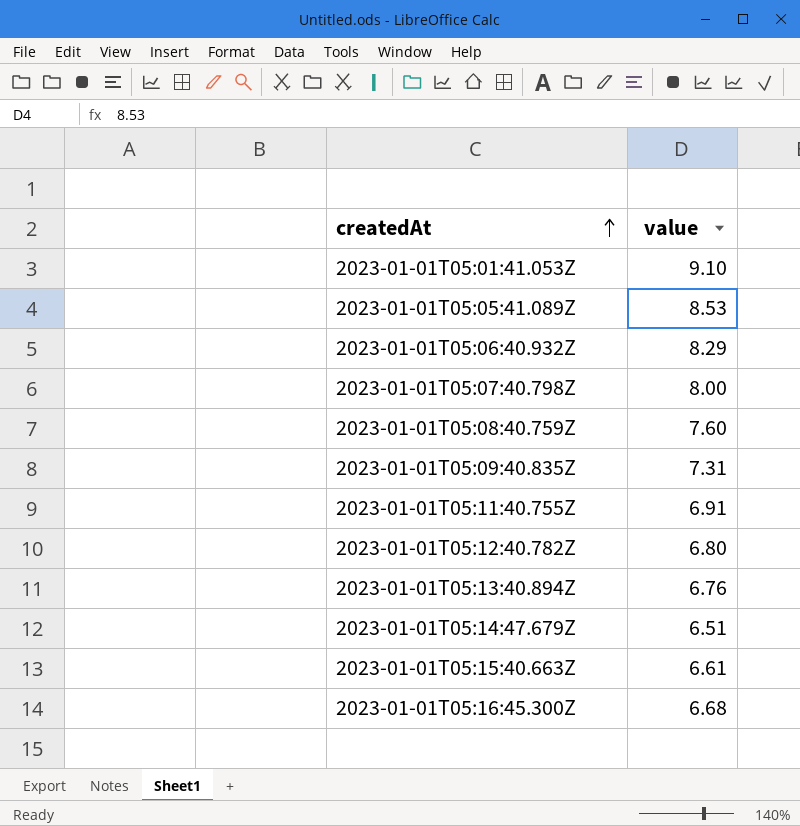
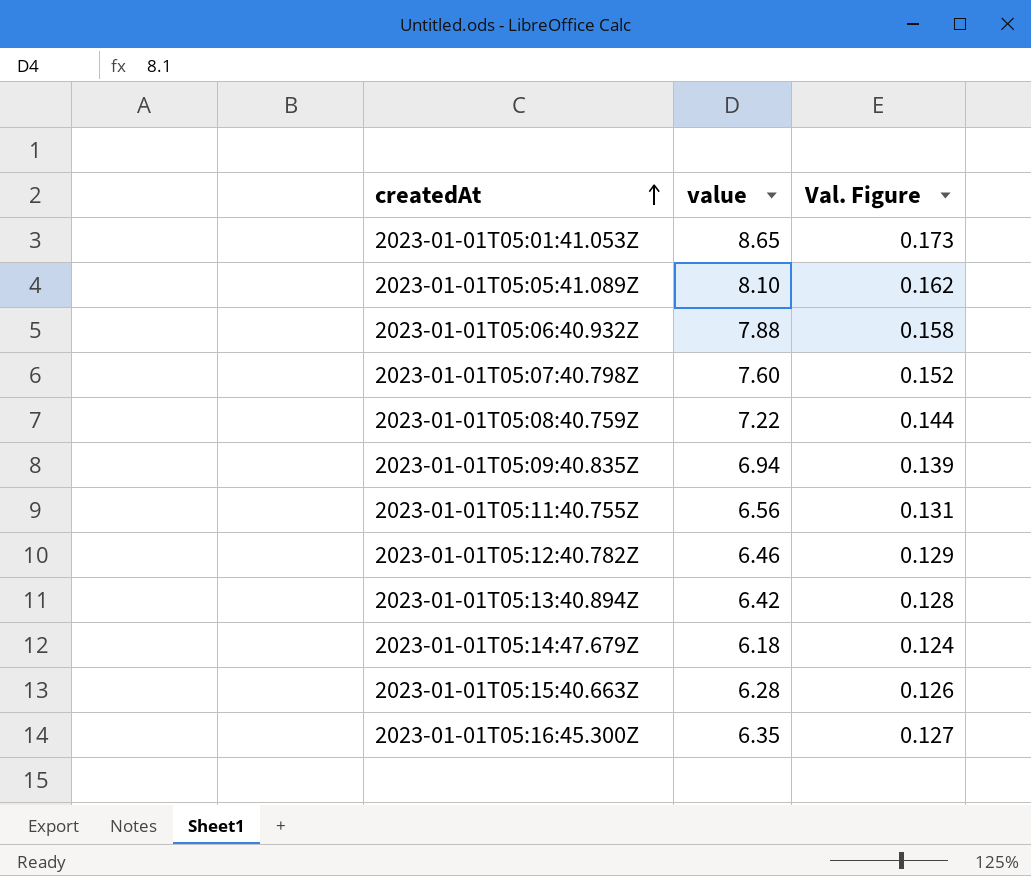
column Val. Figure | formula: none -> [value] * 0.02
2023-01-01T05:01:41.053Z | value: 9.10 -> 8.65
2023-01-01T05:05:41.089Z | value: 8.53 -> 8.10
2023-01-01T05:06:40.932Z | value: 8.29 -> 7.88
2023-01-01T05:07:40.798Z | value: 8.00 -> 7.60
2023-01-01T05:08:40.759Z | value: 7.60 -> 7.22
2023-01-01T05:09:40.835Z | value: 7.31 -> 6.94
2023-01-01T05:11:40.755Z | value: 6.91 -> 6.56
2023-01-01T05:12:40.782Z | value: 6.80 -> 6.46
2023-01-01T05:13:40.894Z | value: 6.76 -> 6.42
2023-01-01T05:14:47.679Z | value: 6.51 -> 6.18
2023-01-01T05:15:40.663Z | value: 6.61 -> 6.28
2023-01-01T05:16:45.300Z | value: 6.68 -> 6.35

